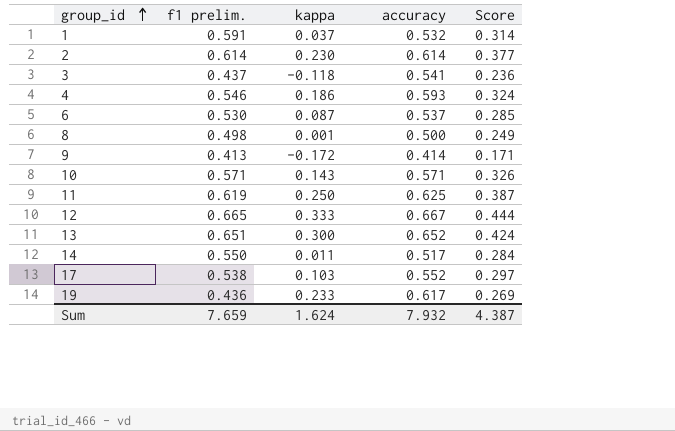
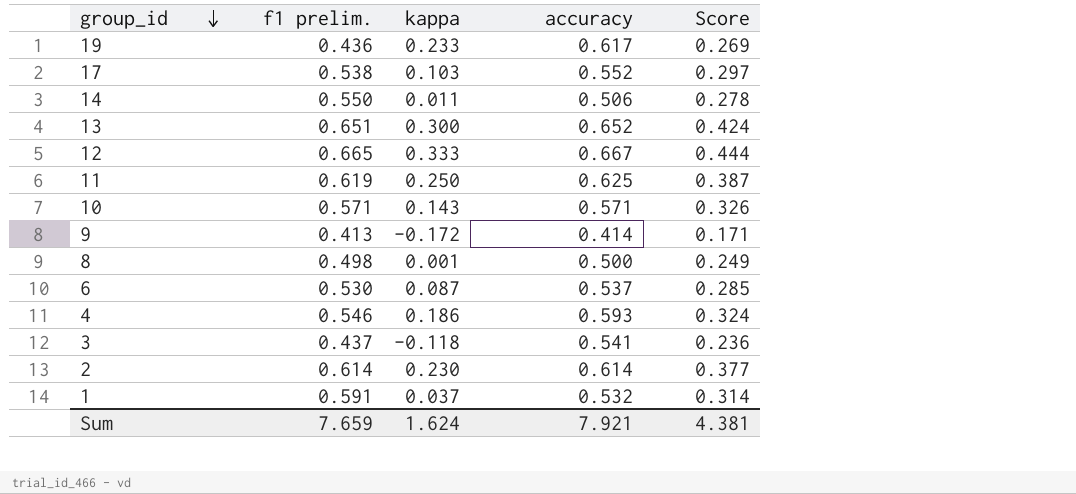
row order: group_id ascending -> group_id descending
14 | accuracy: 0.517 -> 0.506
14 | Score: 0.284 -> 0.278
Sum | accuracy: 7.932 -> 7.921
Sum | Score: 4.387 -> 4.381

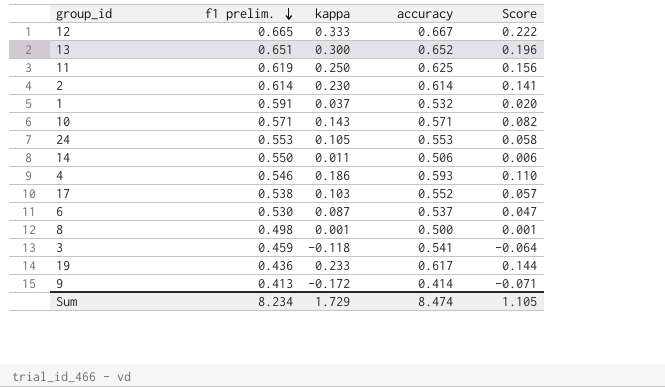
row order: group_id descending -> f1 prelim. descending
column Score | formula: [f1 prelim.] * [accuracy] -> [kappa] * [accuracy]
row 24: none -> 0.553 | 0.105 | 0.553 | 0.058
3 | f1 prelim.: 0.437 -> 0.459
Sum | f1 prelim.: 7.659 -> 8.234
Sum | kappa: 1.624 -> 1.729
Sum | accuracy: 7.921 -> 8.474
Sum | Score: 4.381 -> 1.105

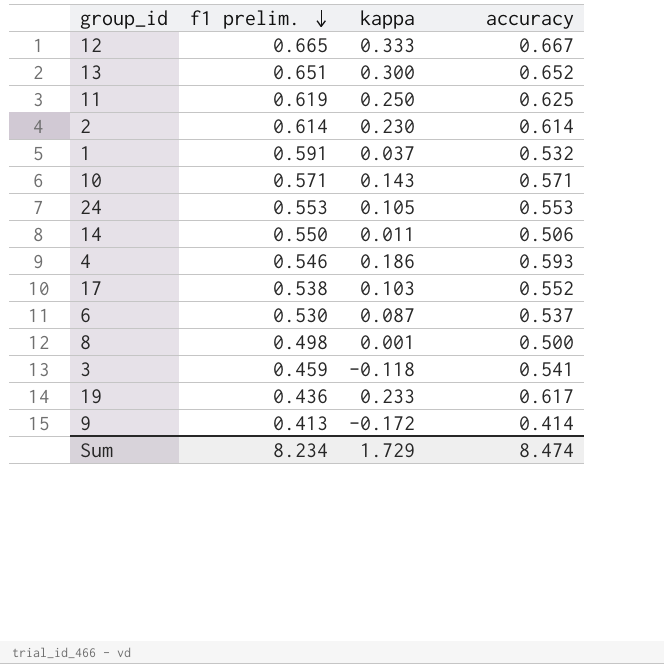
column Score | formula: [kappa] * [accuracy] -> none

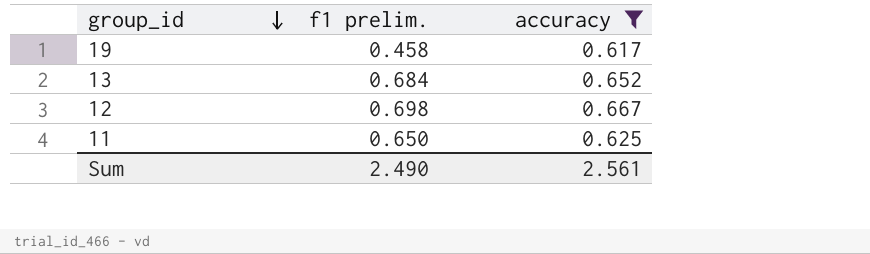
filter: none -> accuracy >= 0.617
row order: f1 prelim. descending -> group_id descending
column kappa | position: 3 -> none
19 | f1 prelim.: 0.436 -> 0.458
13 | f1 prelim.: 0.651 -> 0.684
12 | f1 prelim.: 0.665 -> 0.698
11 | f1 prelim.: 0.619 -> 0.650
Sum | f1 prelim.: 8.234 -> 2.490
Sum | accuracy: 8.474 -> 2.561

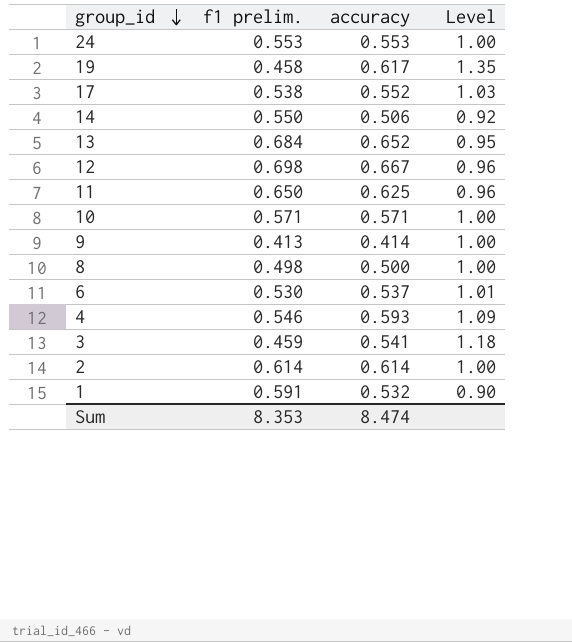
filter: accuracy >= 0.617 -> none
column Level | formula: none -> [accuracy] / [f1 prelim.]
Sum | f1 prelim.: 2.490 -> 8.353
Sum | accuracy: 2.561 -> 8.474

